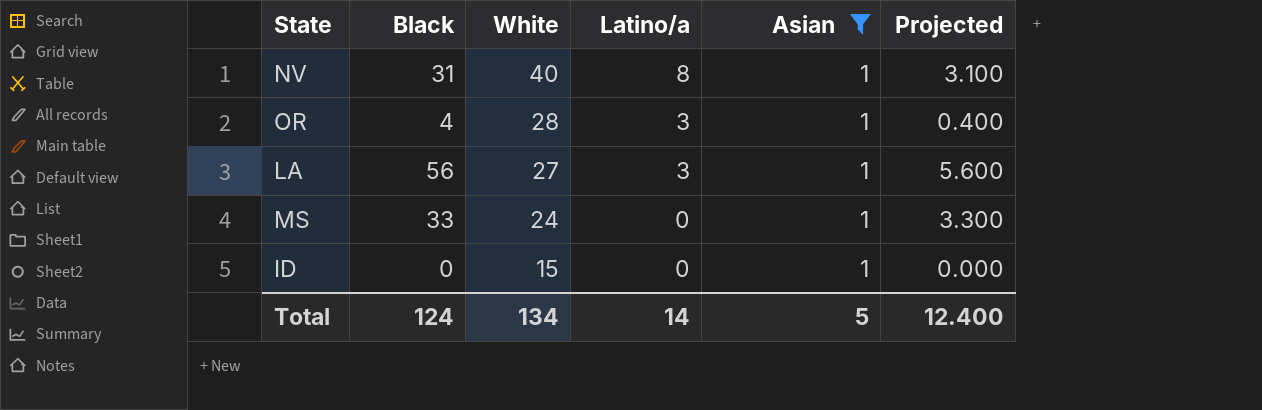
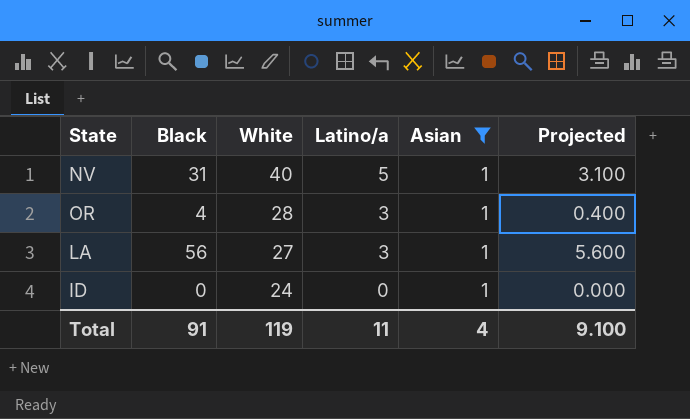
row MS: 33 | 24 | 0 | 1 | 3.300 -> none
NV | Latino/a: 8 -> 5
ID | White: 15 -> 24
Total | Black: 124 -> 91
Total | White: 134 -> 119
Total | Latino/a: 14 -> 11
Total | Asian: 5 -> 4
Total | Projected: 12.400 -> 9.100

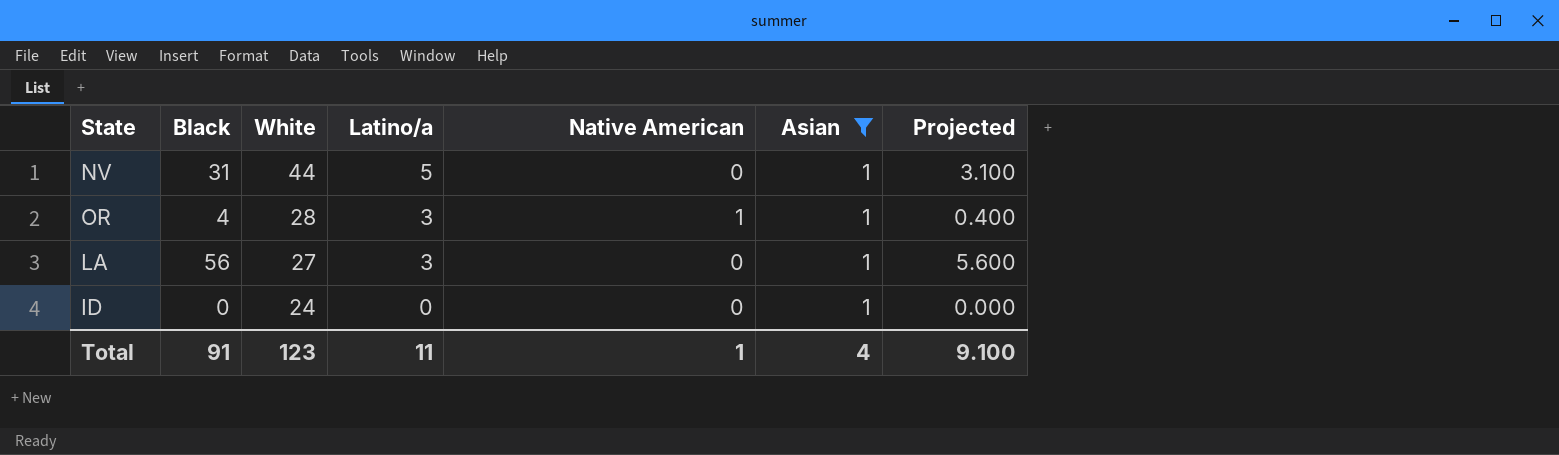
column Native American | position: none -> 5
NV | White: 40 -> 44
Total | White: 119 -> 123

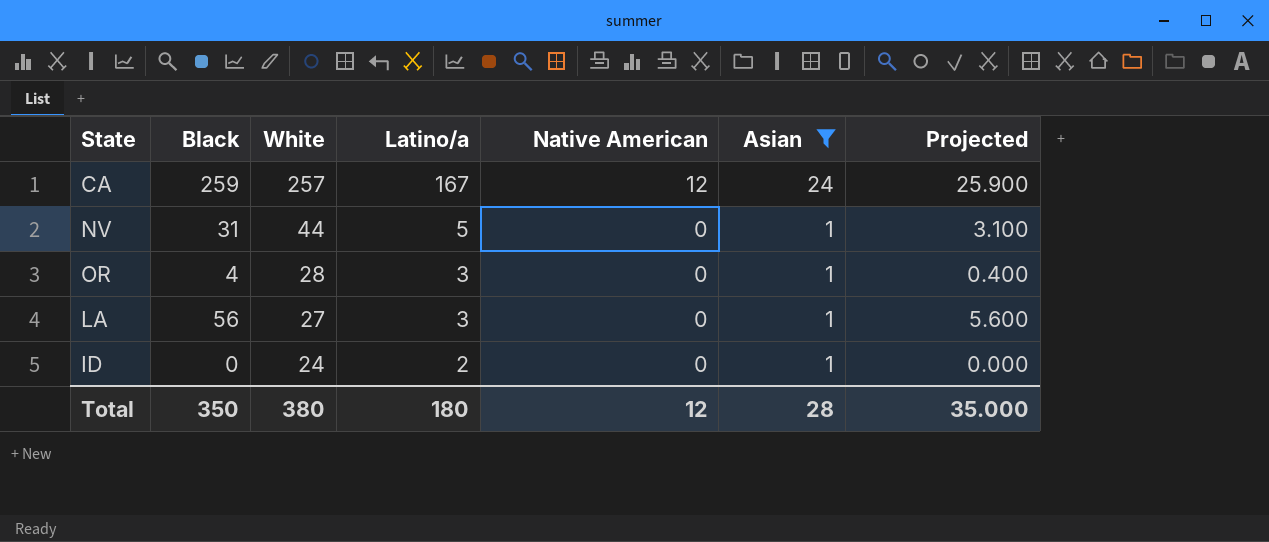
row CA: none -> 259 | 257 | 167 | 12 | 24 | 25.900
OR | Native American: 1 -> 0
ID | Latino/a: 0 -> 2
Total | Black: 91 -> 350
Total | White: 123 -> 380
Total | Latino/a: 11 -> 180
Total | Native American: 1 -> 12
Total | Asian: 4 -> 28
Total | Projected: 9.100 -> 35.000

